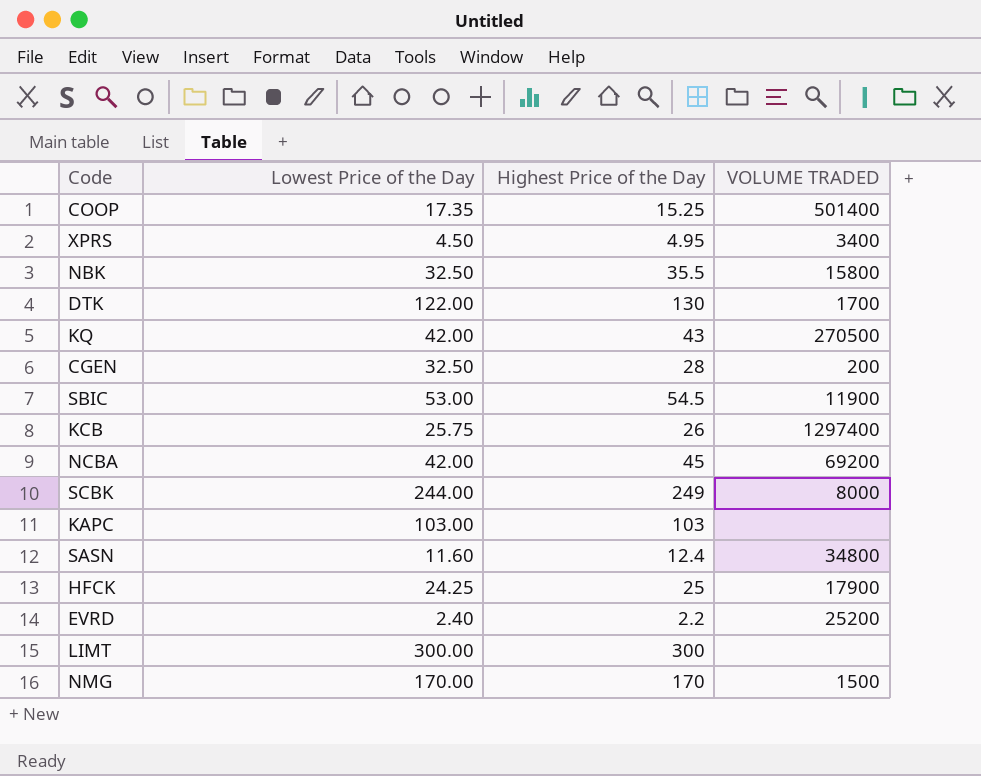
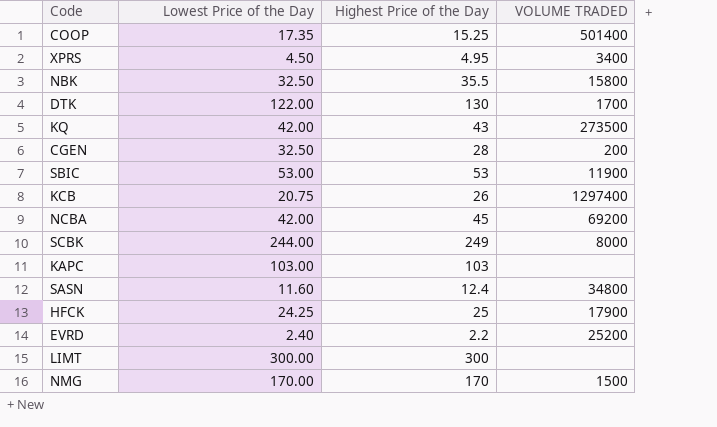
KQ | VOLUME TRADED: 270500 -> 273500
SBIC | Highest Price of the Day: 54.5 -> 53
KCB | Lowest Price of the Day: 25.75 -> 20.75

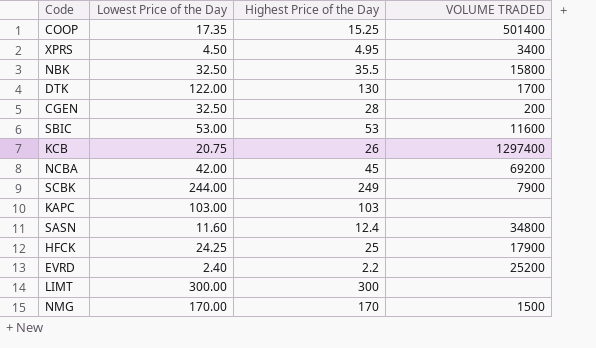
row KQ: 42.00 | 43 | 273500 -> none
SBIC | VOLUME TRADED: 11900 -> 11600
SCBK | VOLUME TRADED: 8000 -> 7900

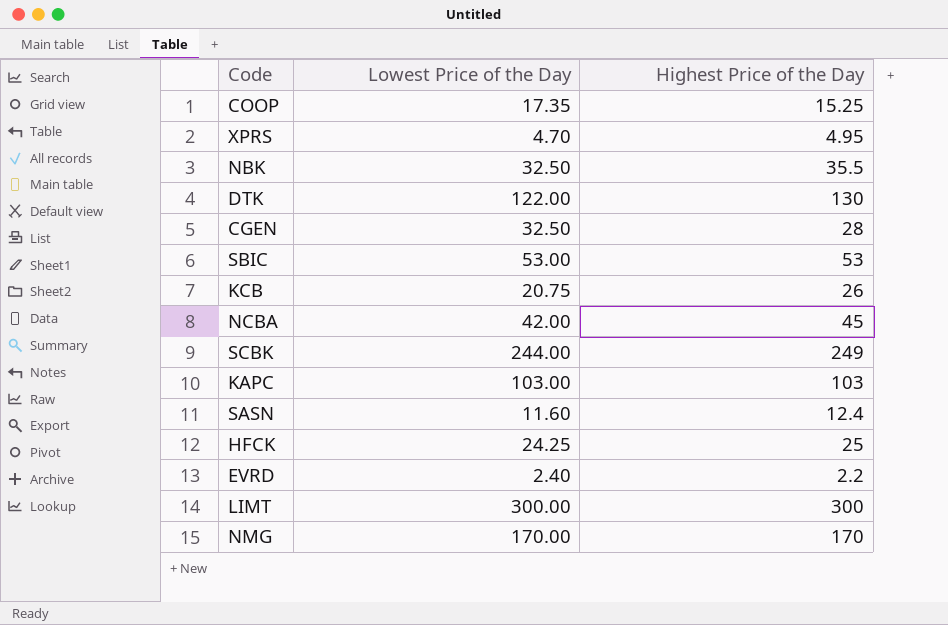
column VOLUME TRADED | position: 4 -> none
XPRS | Lowest Price of the Day: 4.50 -> 4.70

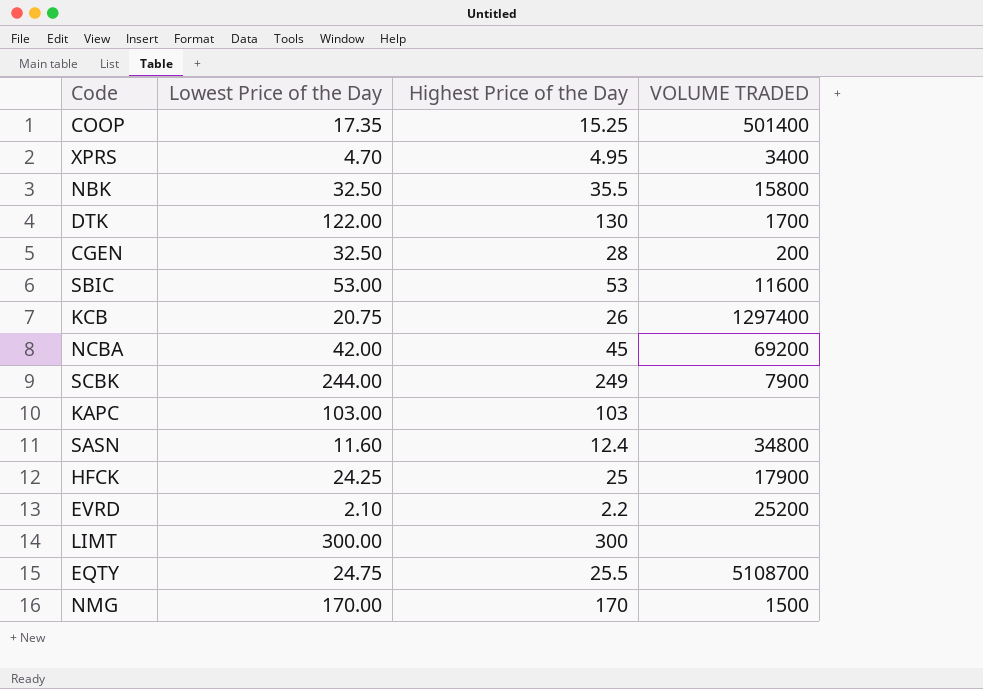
column VOLUME TRADED | position: none -> 4
EVRD | Lowest Price of the Day: 2.40 -> 2.10
row EQTY: none -> 24.75 | 25.5 | 5108700

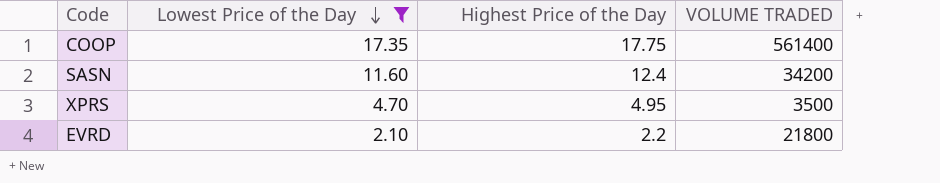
filter: none -> Lowest Price of the Day <= 17.35
row order: none -> Lowest Price of the Day descending
COOP | Highest Price of the Day: 15.25 -> 17.75
COOP | VOLUME TRADED: 501400 -> 561400
SASN | VOLUME TRADED: 34800 -> 34200
XPRS | VOLUME TRADED: 3400 -> 3500
EVRD | VOLUME TRADED: 25200 -> 21800

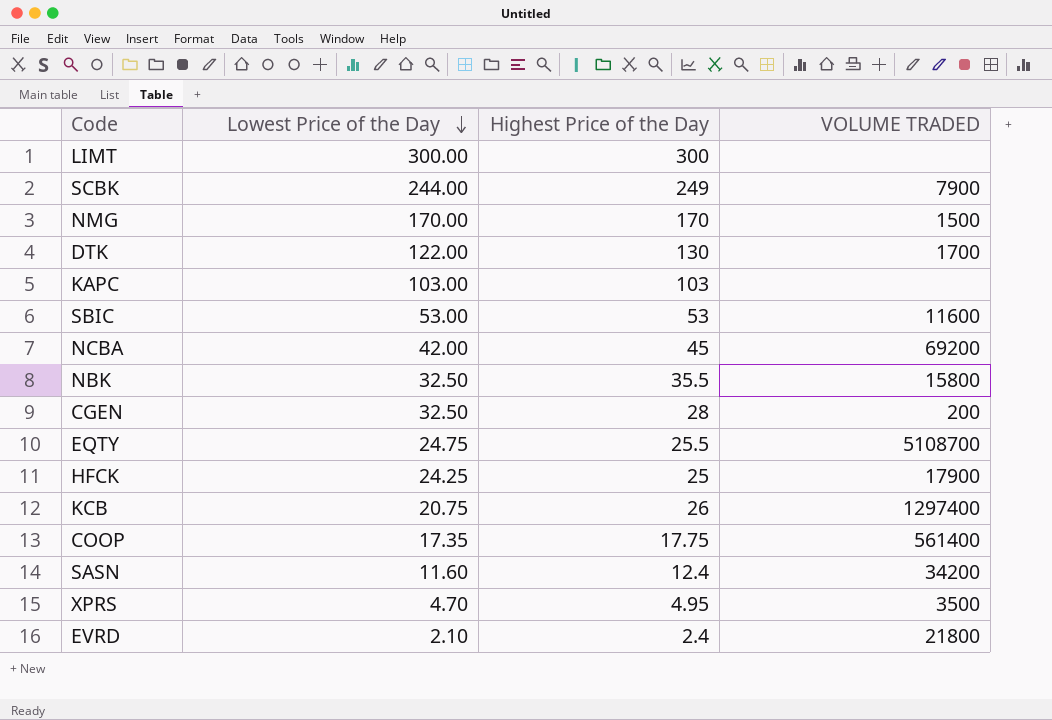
filter: Lowest Price of the Day <= 17.35 -> none
EVRD | Highest Price of the Day: 2.2 -> 2.4

